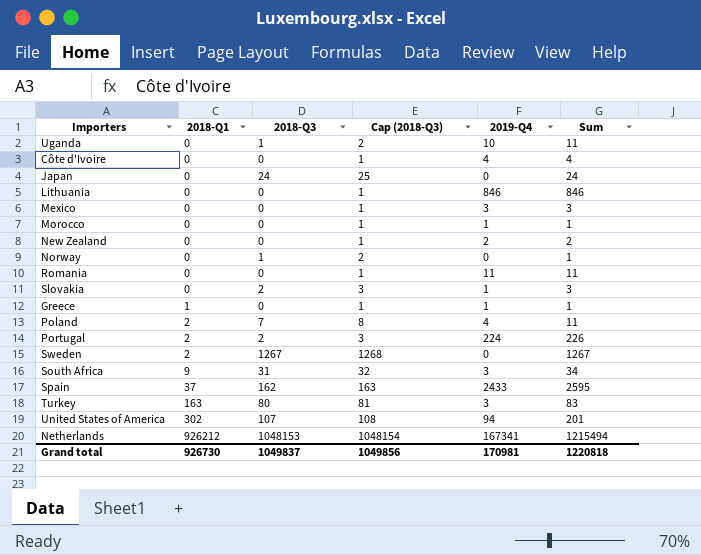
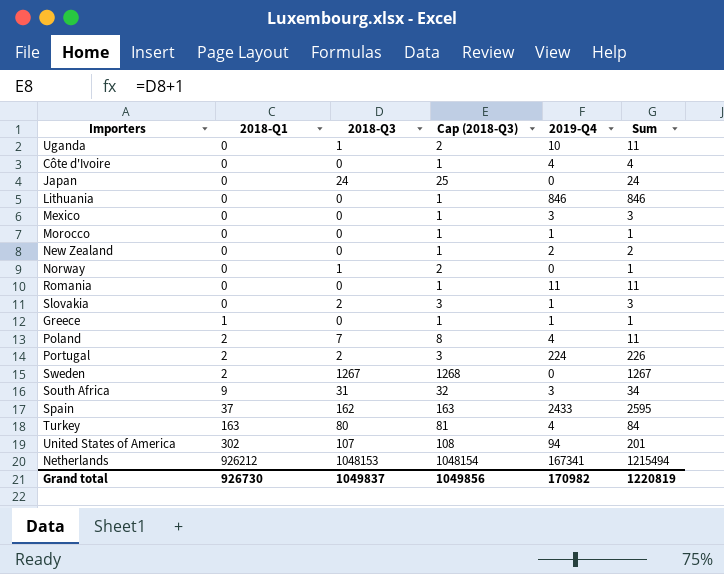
Turkey | 2019-Q4: 3 -> 4
Turkey | Sum: 83 -> 84
Grand total | 2019-Q4: 170981 -> 170982
Grand total | Sum: 1220818 -> 1220819

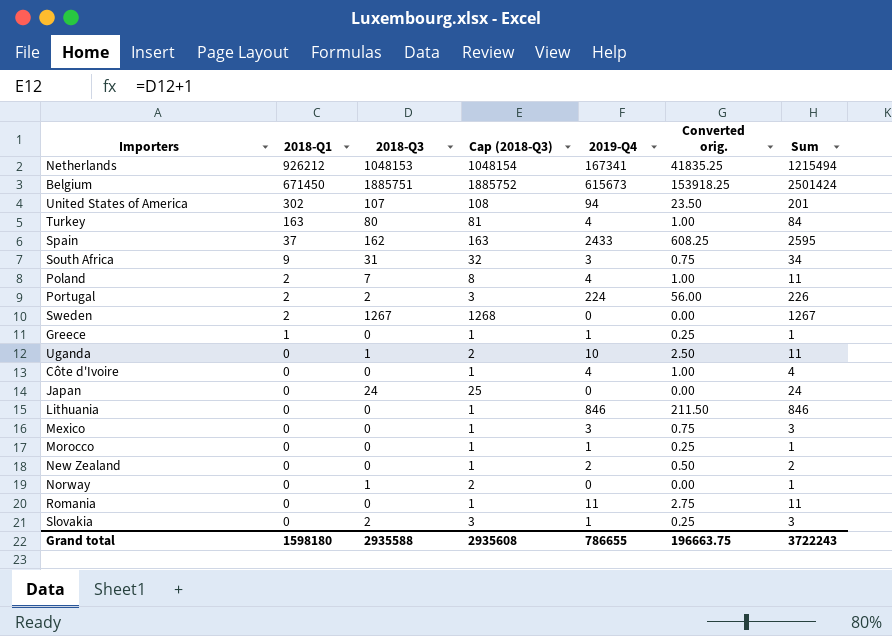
row order: 2018-Q1 ascending -> 2018-Q1 descending
column Converted orig. | formula: none -> [2019-Q4] * 0.25
row Belgium: none -> 671450 | 1885751 | 1885752 | 615673 | 153918.25 | 2501424
Grand total | 2018-Q1: 926730 -> 1598180
Grand total | 2018-Q3: 1049837 -> 2935588
Grand total | Cap (2018-Q3): 1049856 -> 2935608
Grand total | 2019-Q4: 170982 -> 786655
Grand total | Sum: 1220819 -> 3722243

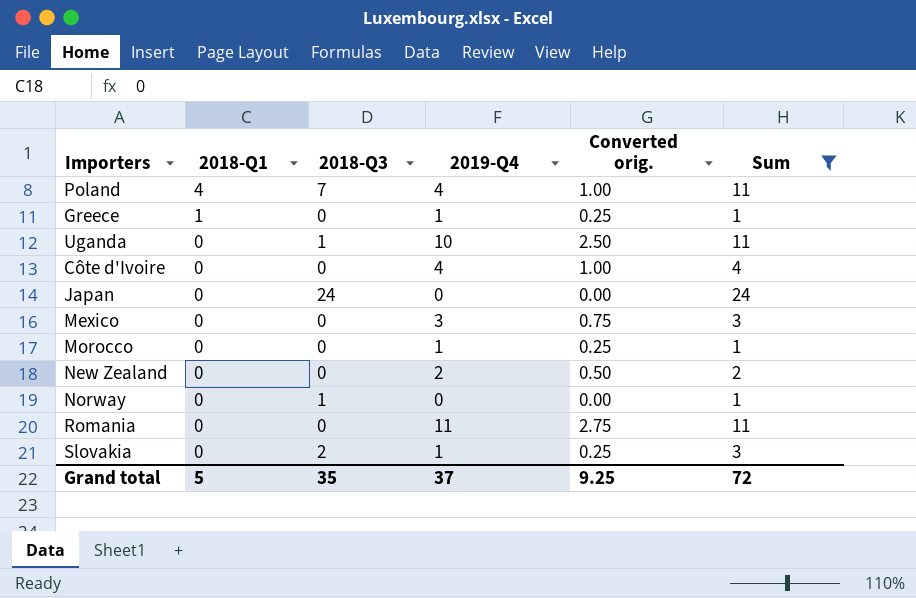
filter: none -> Sum <= 24
column Cap (2018-Q3) | formula: [2018-Q3] + 1 -> none
Poland | 2018-Q1: 2 -> 4
Grand total | 2018-Q1: 1598180 -> 5
Grand total | 2018-Q3: 2935588 -> 35
Grand total | 2019-Q4: 786655 -> 37
Grand total | Converted orig.: 196663.75 -> 9.25
Grand total | Sum: 3722243 -> 72

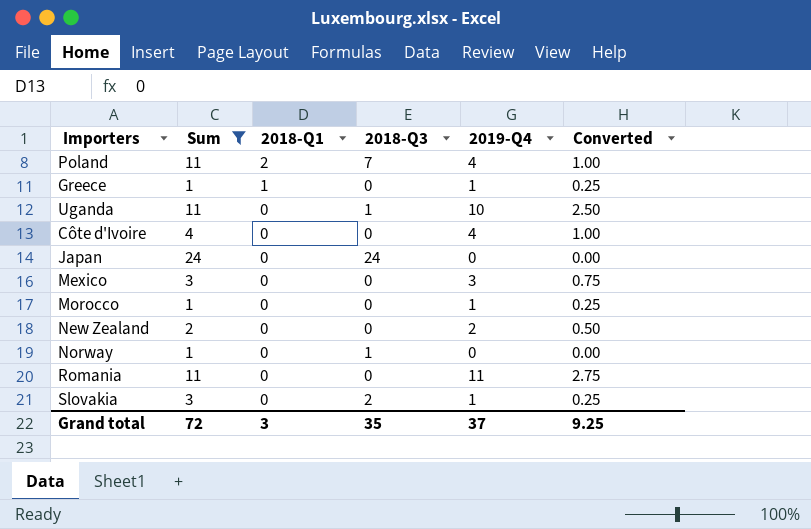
column Sum | position: 6 -> 2
column name: Converted orig. -> Converted
Poland | 2018-Q1: 4 -> 2
Grand total | 2018-Q1: 5 -> 3

